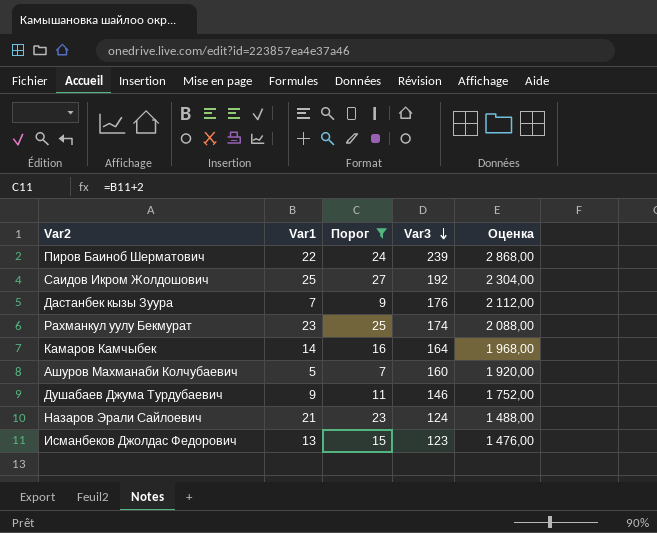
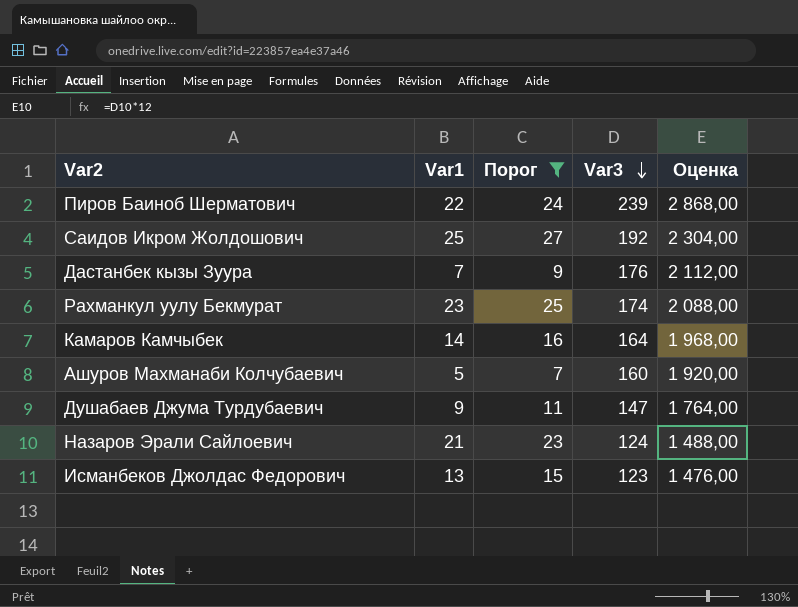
Душабаев Джума Турдубаевич | Var3: 146 -> 147
Душабаев Джума Турдубаевич | Оценка: 1 752,00 -> 1 764,00

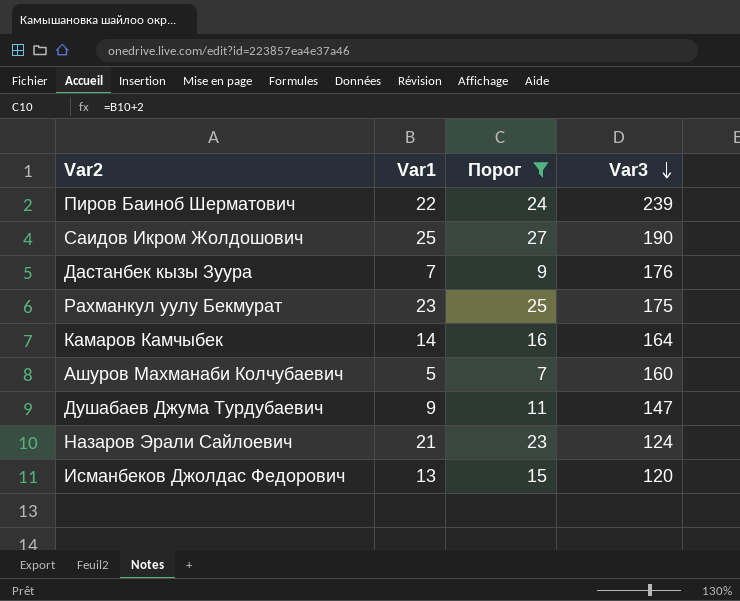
column Оценка | formula: [Var3] * 12 -> none
Саидов Икром Жолдошович | Var3: 192 -> 190
Рахманкул уулу Бекмурат | Var3: 174 -> 175
Исманбеков Джолдас Федорович | Var3: 123 -> 120

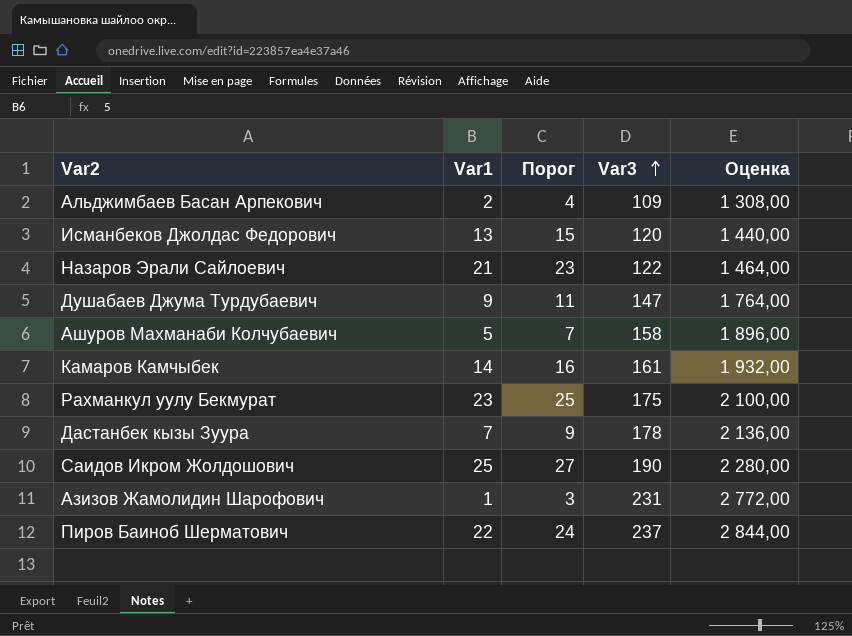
filter: Порог >= 7 -> none
row order: Var3 descending -> Var3 ascending
column Оценка | formula: none -> [Var3] * 12
Назаров Эрали Сайлоевич | Var3: 124 -> 122
Ашуров Махманаби Колчубаевич | Var3: 160 -> 158
Камаров Камчыбек | Var3: 164 -> 161
Дастанбек кызы Зуура | Var3: 176 -> 178
Пиров Баиноб Шерматович | Var3: 239 -> 237

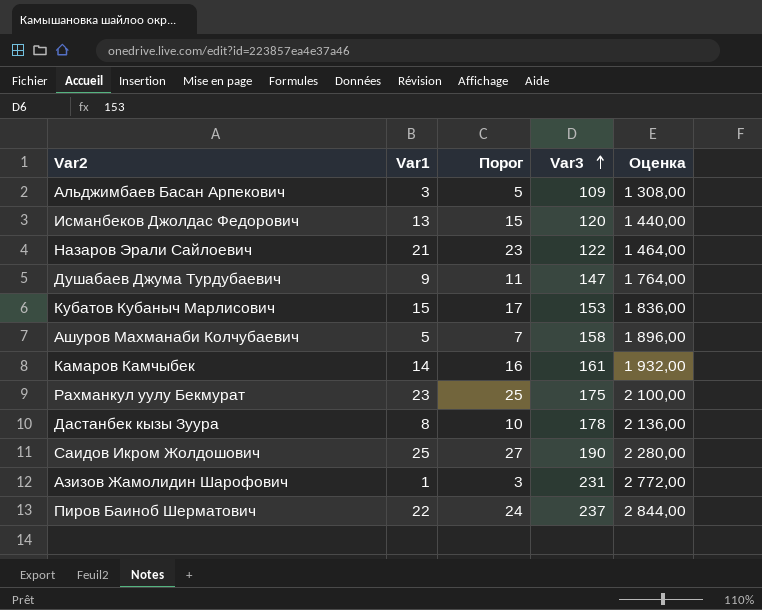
Альджимбаев Басан Арпекович | Var1: 2 -> 3
Альджимбаев Басан Арпекович | Порог: 4 -> 5
row Кубатов Кубаныч Марлисович: none -> 15 | 17 | 153 | 1 836,00
Дастанбек кызы Зуура | Var1: 7 -> 8
Дастанбек кызы Зуура | Порог: 9 -> 10

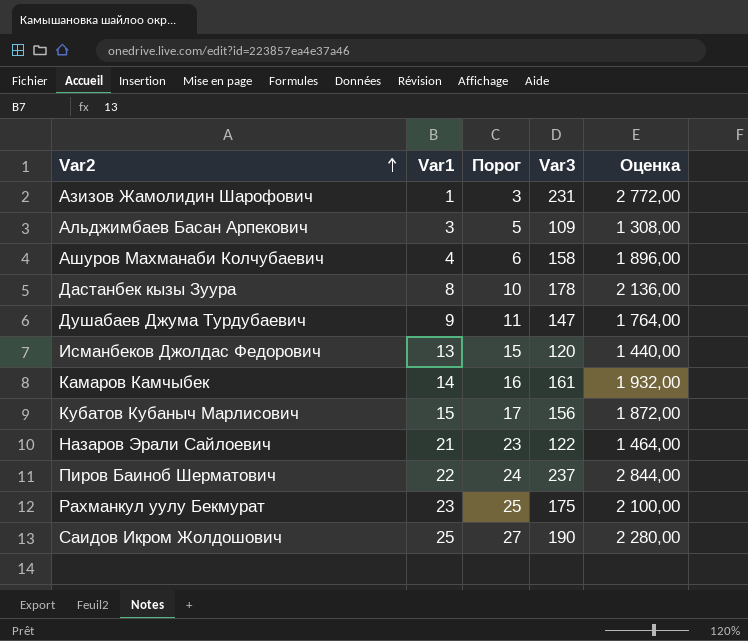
row order: Var3 ascending -> Var2 ascending
Ашуров Махманаби Колчубаевич | Var1: 5 -> 4
Ашуров Махманаби Колчубаевич | Порог: 7 -> 6
Кубатов Кубаныч Марлисович | Var3: 153 -> 156
Кубатов Кубаныч Марлисович | Оценка: 1 836,00 -> 1 872,00

